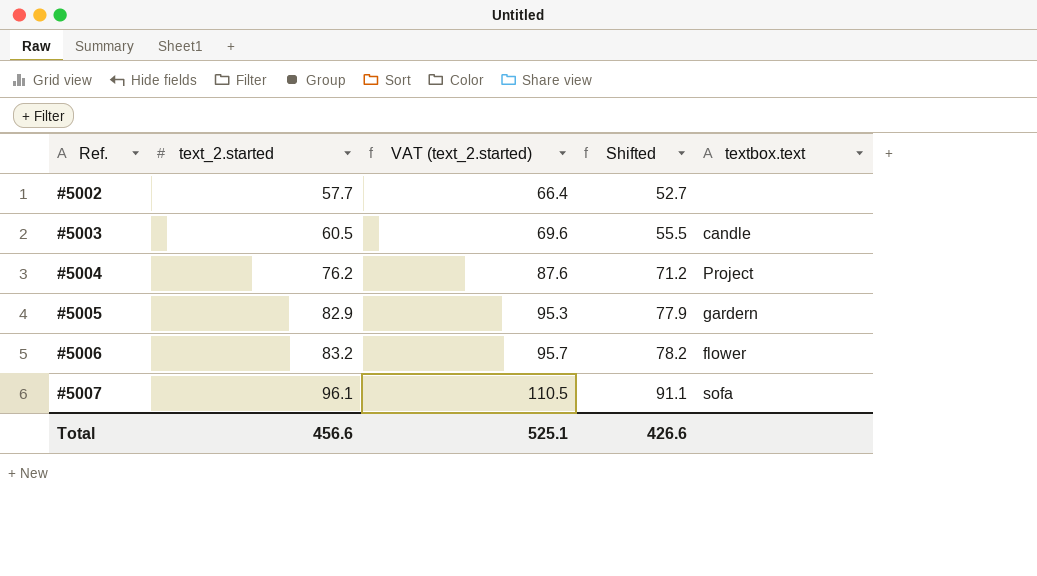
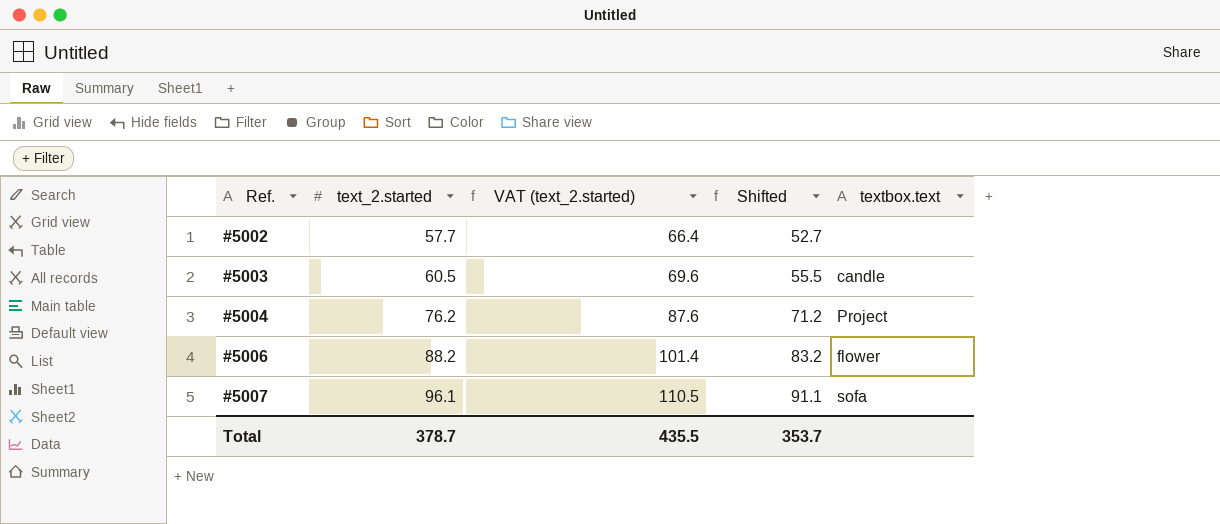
row #5005: 82.9 | 95.3 | 77.9 | gardern -> none
#5006 | text_2.started: 83.2 -> 88.2
#5006 | VAT (text_2.started): 95.7 -> 101.4
#5006 | Shifted: 78.2 -> 83.2
Total | text_2.started: 456.6 -> 378.7
Total | VAT (text_2.started): 525.1 -> 435.5
Total | Shifted: 426.6 -> 353.7

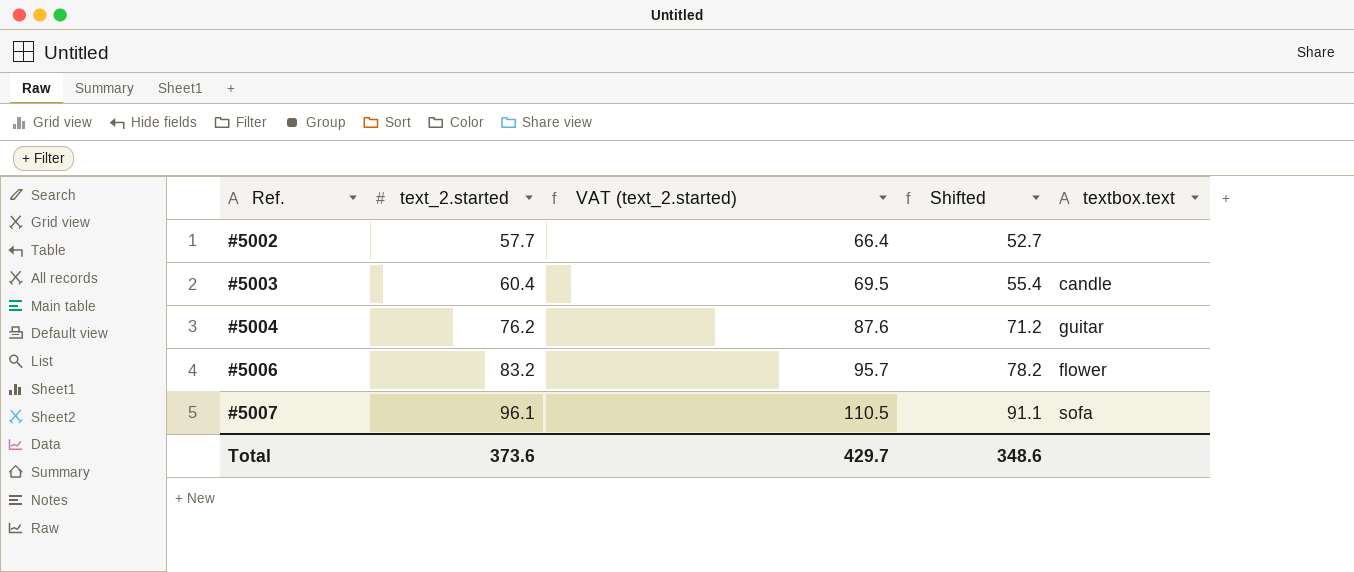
#5003 | text_2.started: 60.5 -> 60.4
#5003 | VAT (text_2.started): 69.6 -> 69.5
#5003 | Shifted: 55.5 -> 55.4
#5004 | textbox.text: Project -> guitar
#5006 | text_2.started: 88.2 -> 83.2
#5006 | VAT (text_2.started): 101.4 -> 95.7
#5006 | Shifted: 83.2 -> 78.2
Total | text_2.started: 378.7 -> 373.6
Total | VAT (text_2.started): 435.5 -> 429.7
Total | Shifted: 353.7 -> 348.6

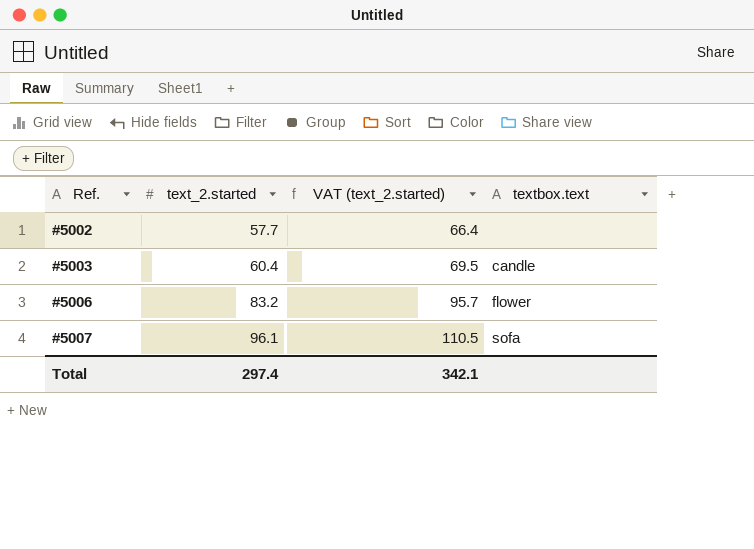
column Shifted | formula: [text_2.started] - 5 -> none
row #5004: 76.2 | 87.6 | 71.2 | guitar -> none
Total | text_2.started: 373.6 -> 297.4
Total | VAT (text_2.started): 429.7 -> 342.1

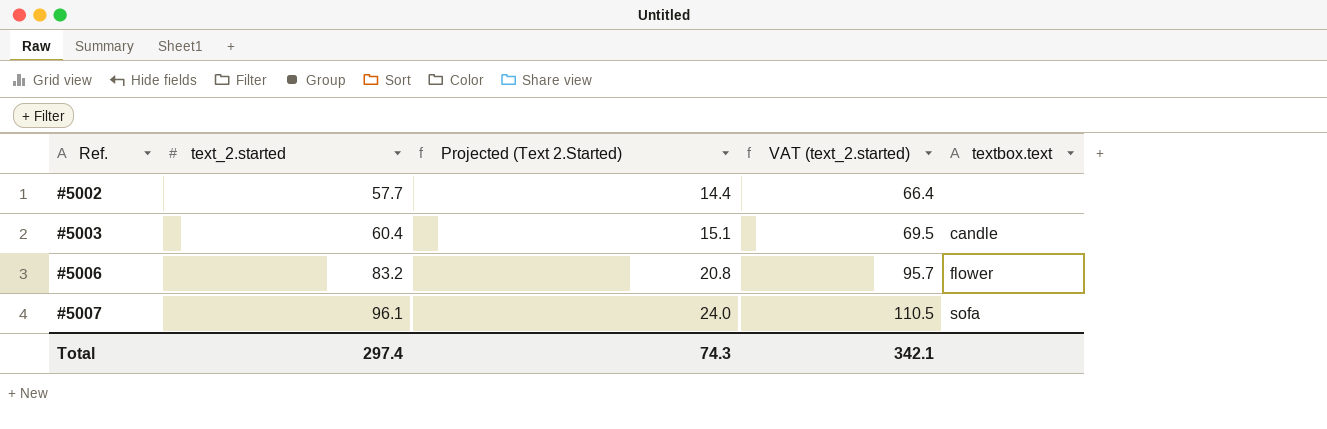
column Projected (Text 2.Started) | formula: none -> [text_2.started] * 0.25

